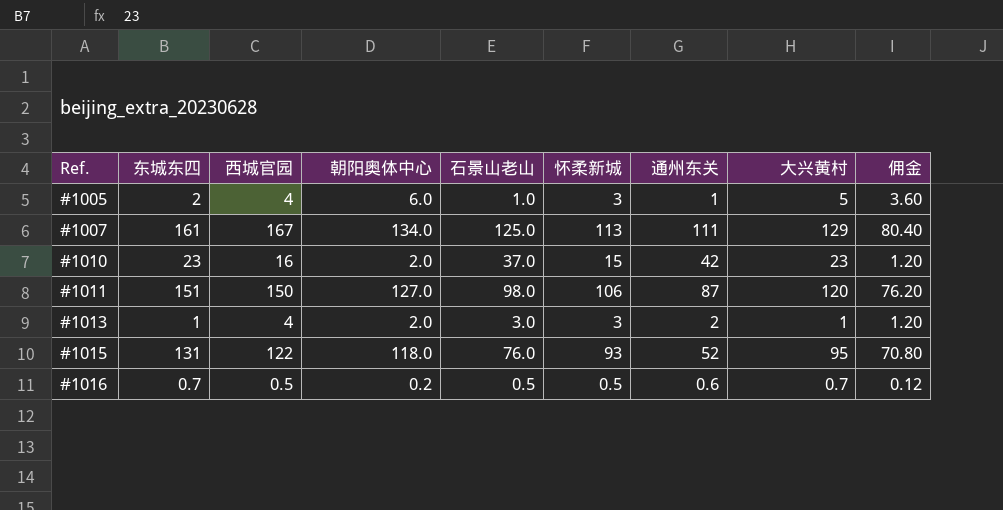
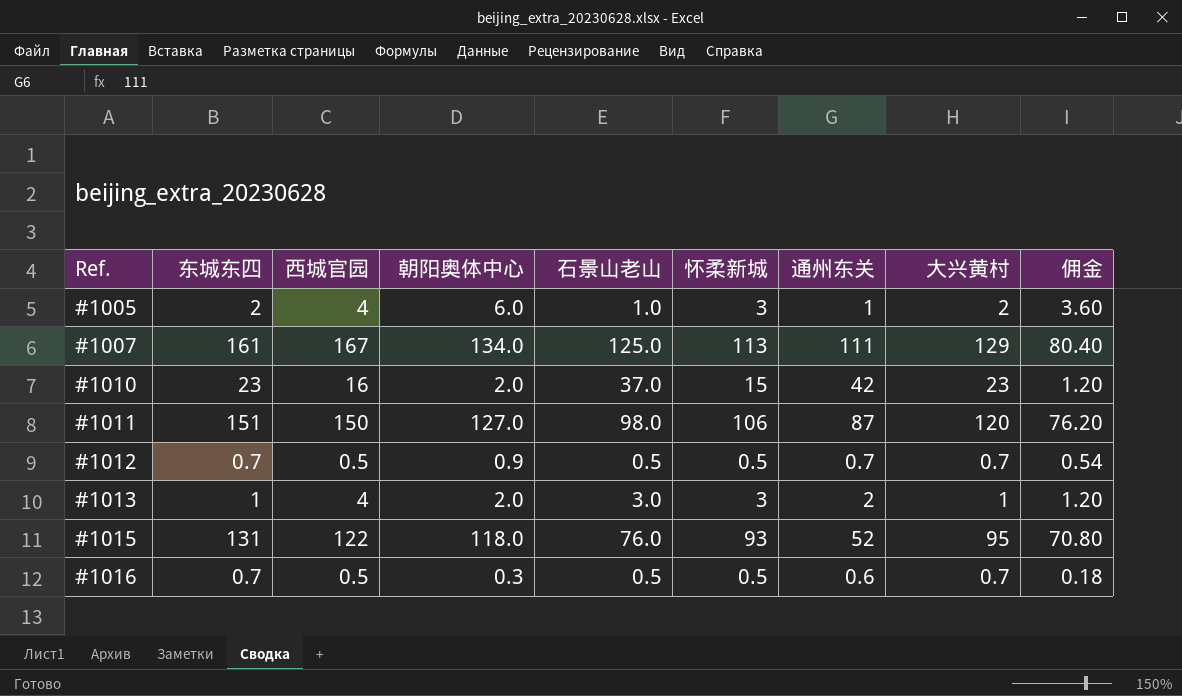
#1005 | 大兴黄村: 5 -> 2
row #1012: none -> 0.7 | 0.5 | 0.9 | 0.5 | 0.5 | 0.7 | 0.7 | 0.54
#1016 | 朝阳奥体中心: 0.2 -> 0.3
#1016 | 佣金: 0.12 -> 0.18

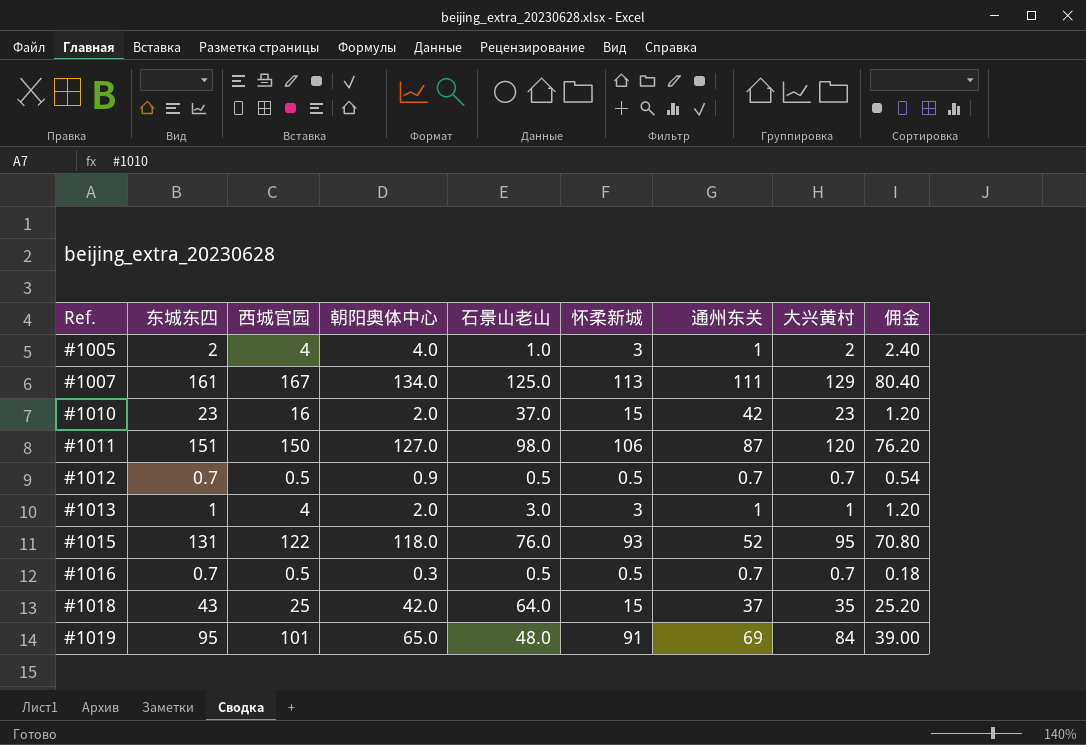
#1005 | 朝阳奥体中心: 6.0 -> 4.0
#1005 | 佣金: 3.60 -> 2.40
#1013 | 通州东关: 2 -> 1
#1016 | 通州东关: 0.6 -> 0.7
row #1018: none -> 43 | 25 | 42.0 | 64.0 | 15 | 37 | 35 | 25.20
row #1019: none -> 95 | 101 | 65.0 | 48.0 | 91 | 69 | 84 | 39.00

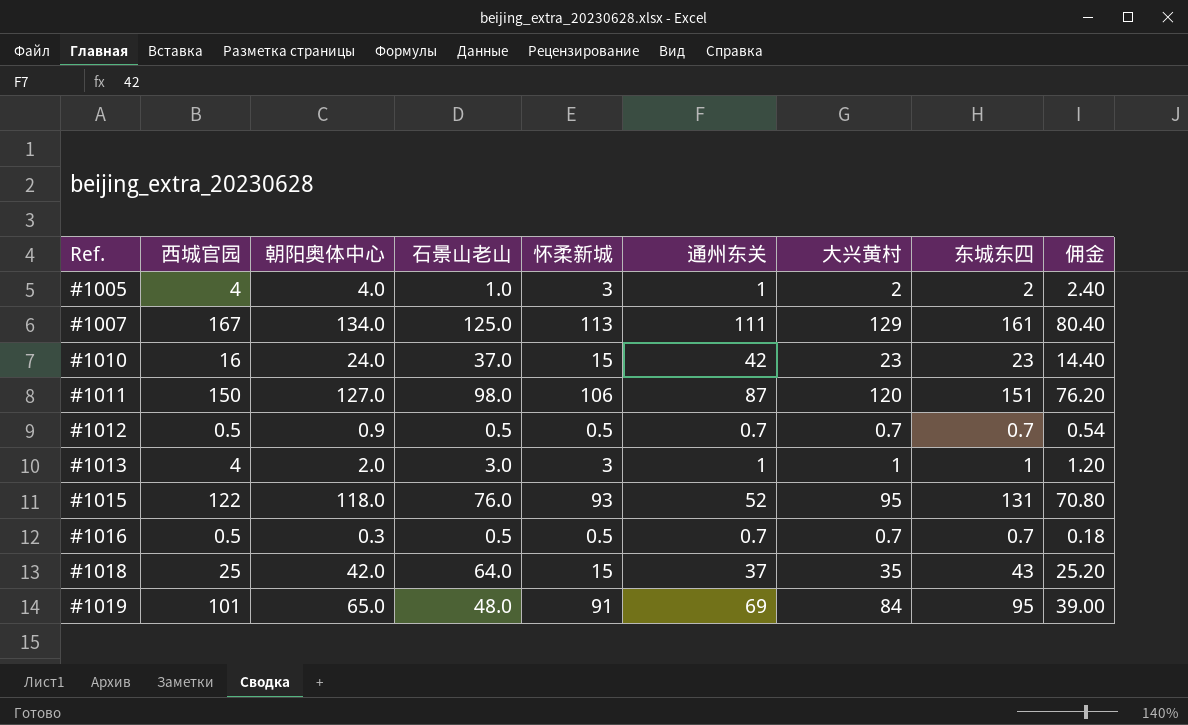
column 东城东四 | position: 2 -> 8
#1010 | 朝阳奥体中心: 2.0 -> 24.0
#1010 | 佣金: 1.20 -> 14.40

